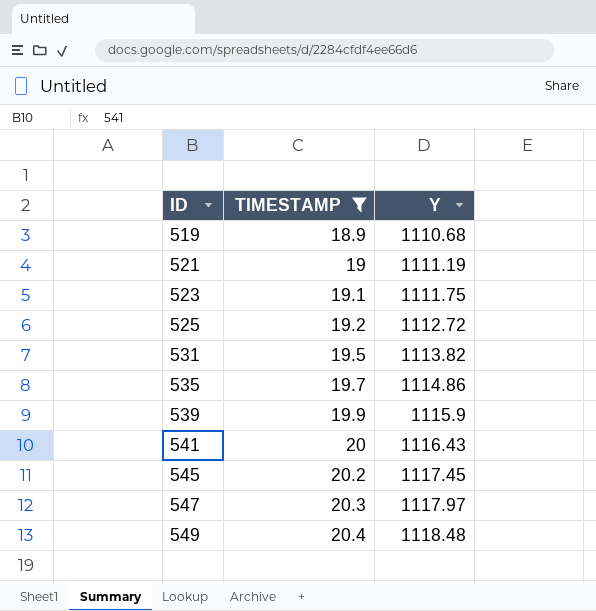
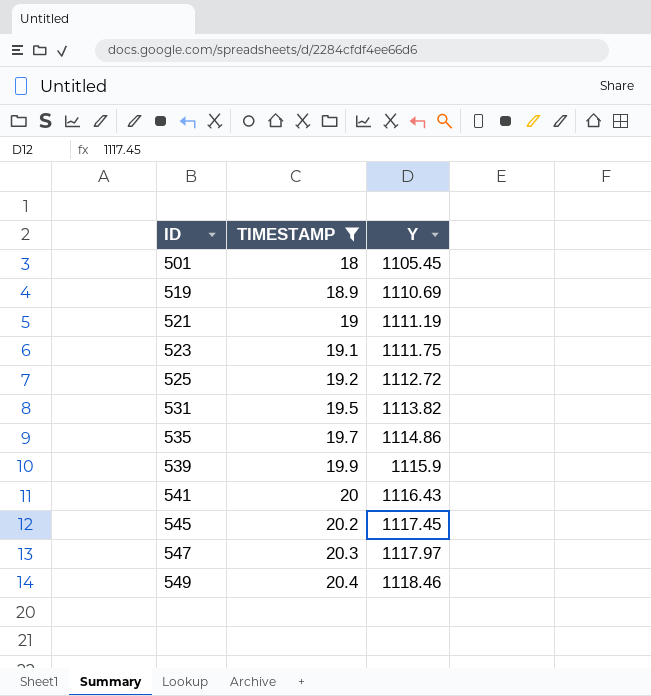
row 501: none -> 18 | 1105.45
519 | Y: 1110.68 -> 1110.69
549 | Y: 1118.48 -> 1118.46

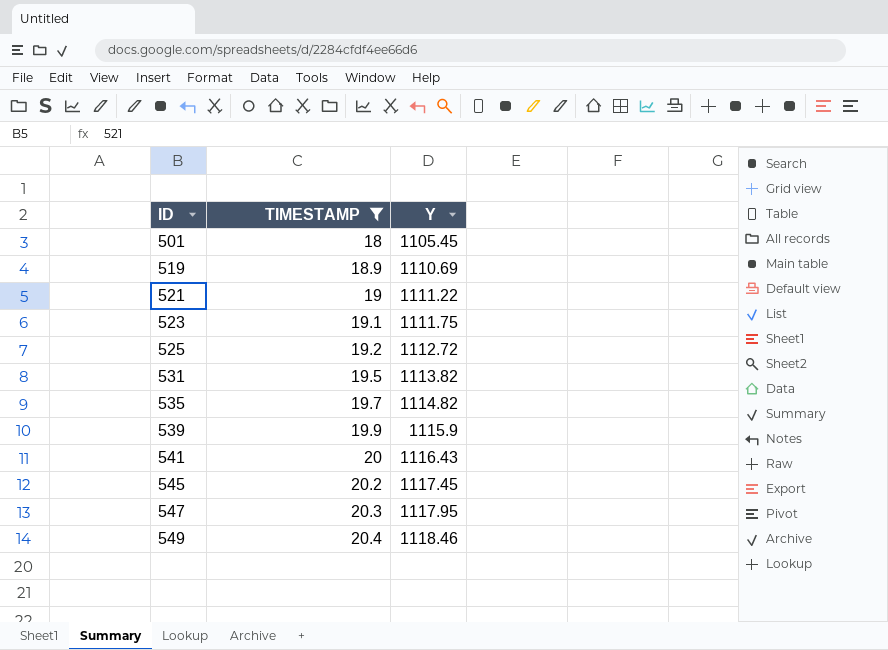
521 | Y: 1111.19 -> 1111.22
535 | Y: 1114.86 -> 1114.82
547 | Y: 1117.97 -> 1117.95

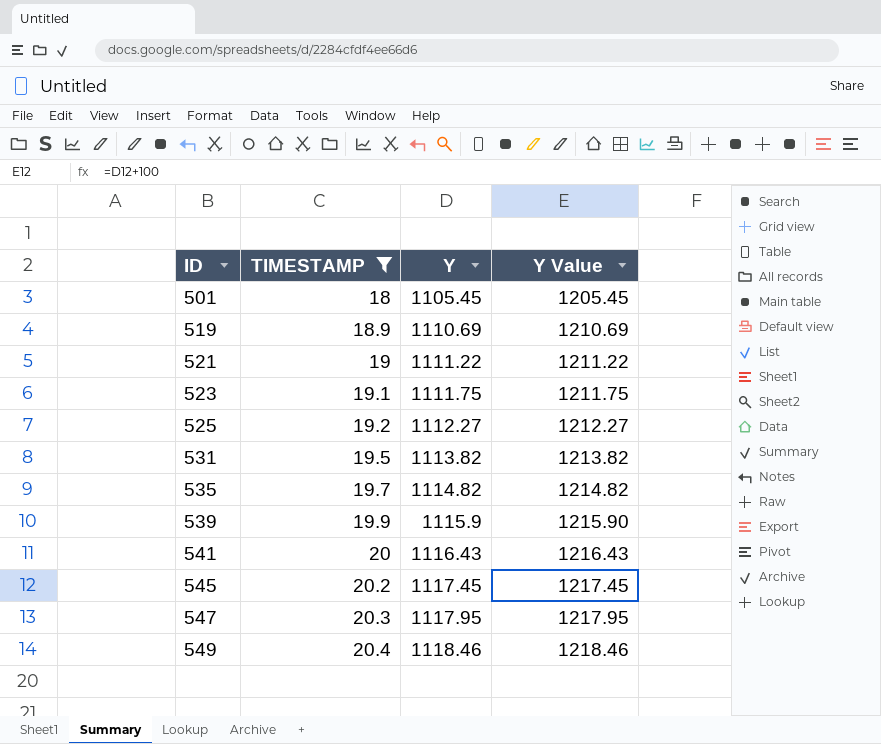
column Y Value | formula: none -> [Y] + 100
525 | Y: 1112.72 -> 1112.27

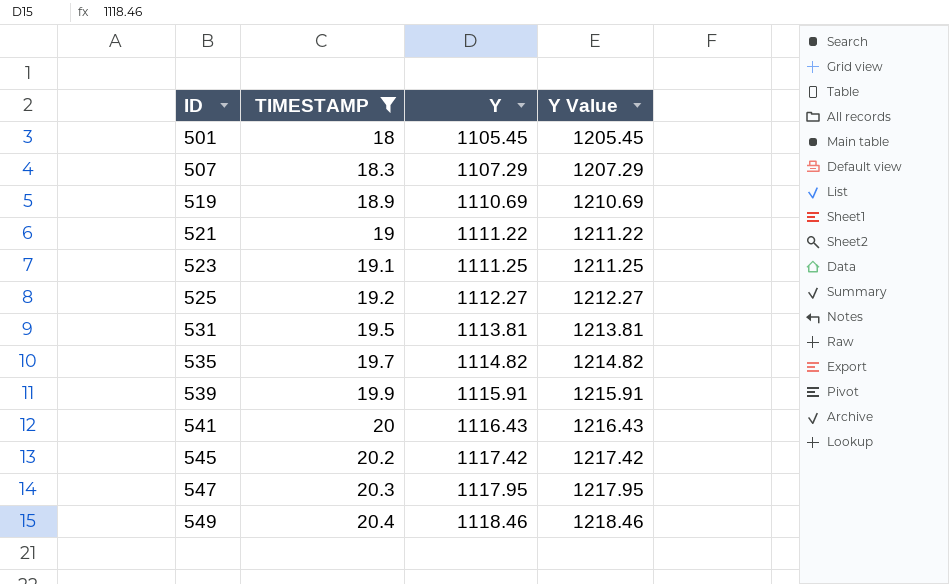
row 507: none -> 18.3 | 1107.29 | 1207.29
523 | Y: 1111.75 -> 1111.25
523 | Y Value: 1211.75 -> 1211.25
531 | Y: 1113.82 -> 1113.81
531 | Y Value: 1213.82 -> 1213.81
539 | Y: 1115.9 -> 1115.91
539 | Y Value: 1215.90 -> 1215.91
545 | Y: 1117.45 -> 1117.42
545 | Y Value: 1217.45 -> 1217.42

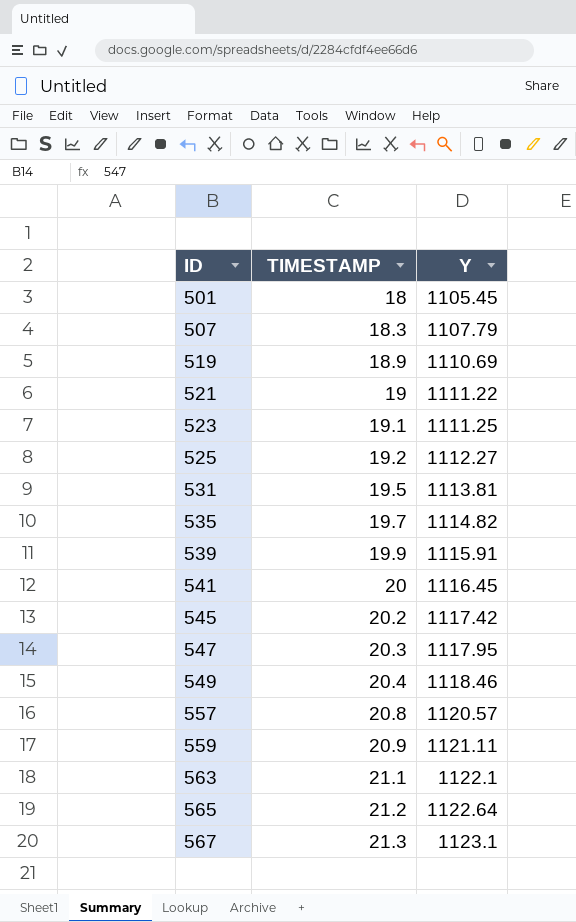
filter: TIMESTAMP <= 20.4 -> none
column Y Value | formula: [Y] + 100 -> none
507 | Y: 1107.29 -> 1107.79
541 | Y: 1116.43 -> 1116.45

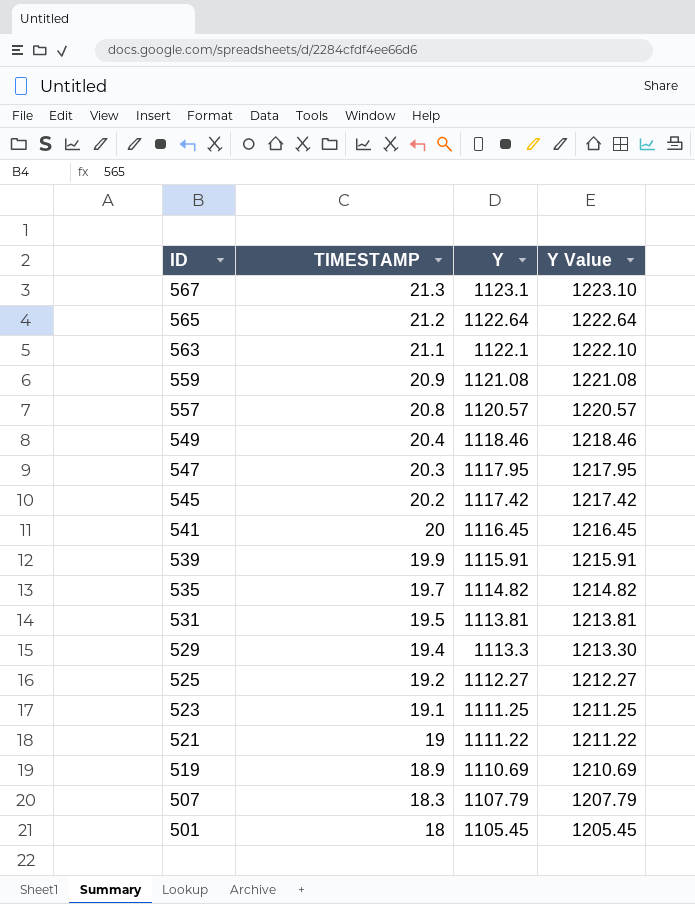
row order: ID ascending -> ID descending
column Y Value | formula: none -> [Y] + 100
559 | Y: 1121.11 -> 1121.08
row 529: none -> 19.4 | 1113.3 | 1213.30

